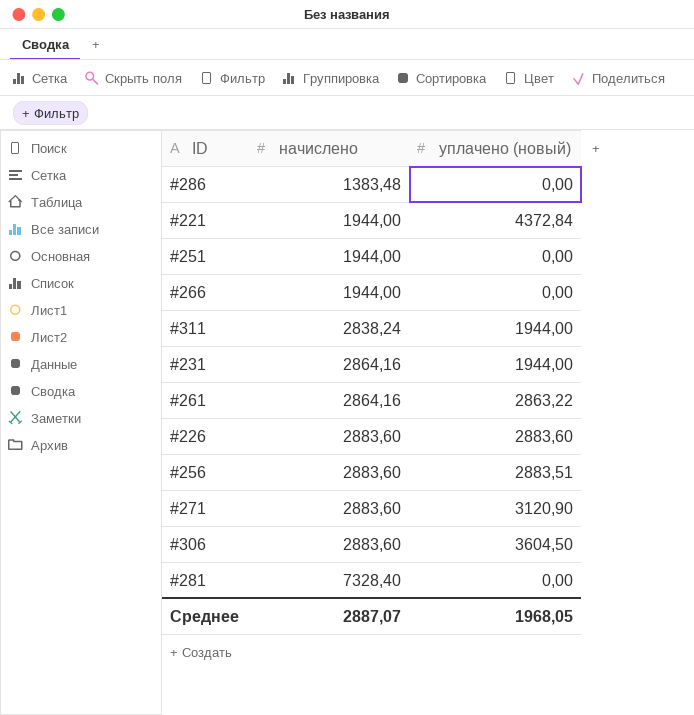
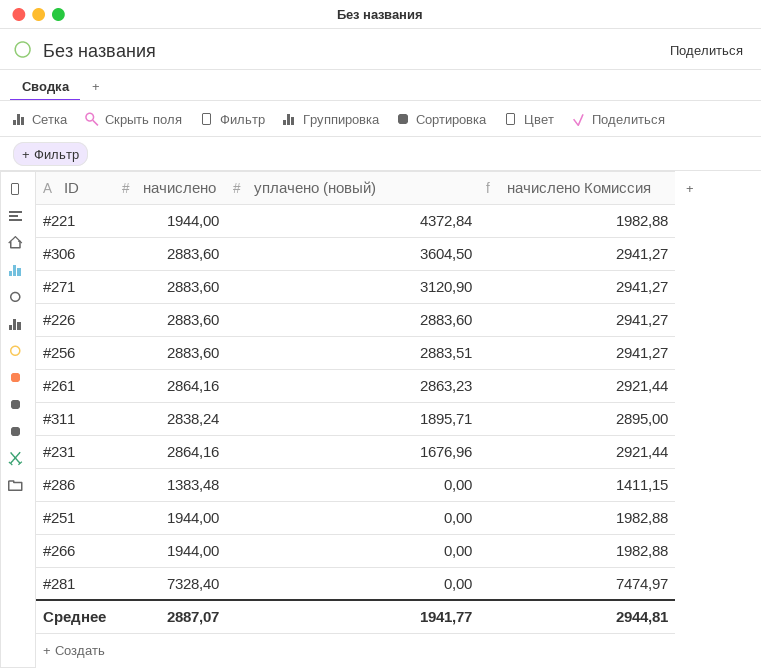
row order: начислено ascending -> уплачено (новый) descending
column начислено Комиссия | formula: none -> [начислено] * 1,02
#261 | уплачено (новый): 2863,22 -> 2863,23
#311 | уплачено (новый): 1944,00 -> 1895,71
#231 | уплачено (новый): 1944,00 -> 1676,96
Среднее | уплачено (новый): 1968,05 -> 1941,77

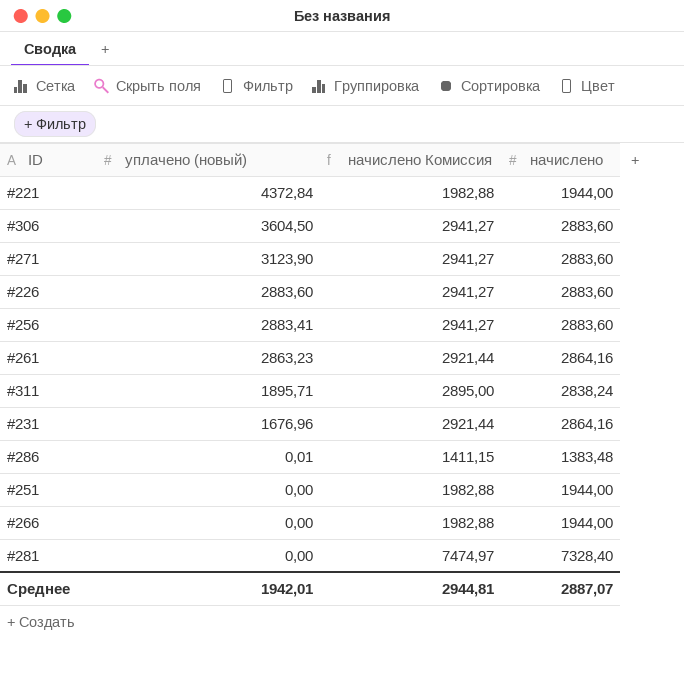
column начислено | position: 2 -> 4
#271 | уплачено (новый): 3120,90 -> 3123,90
#256 | уплачено (новый): 2883,51 -> 2883,41
#286 | уплачено (новый): 0,00 -> 0,01
Среднее | уплачено (новый): 1941,77 -> 1942,01

